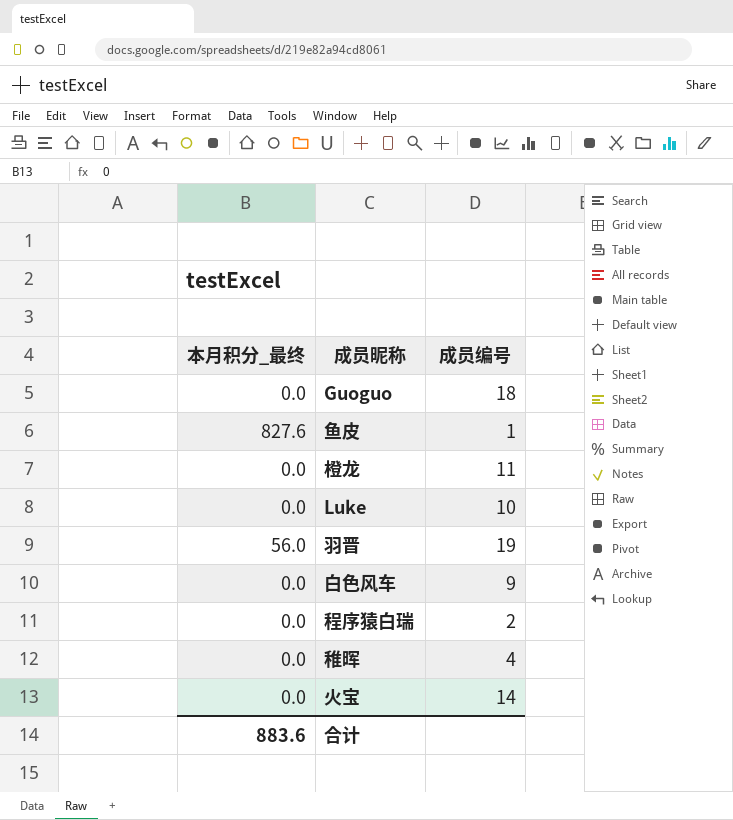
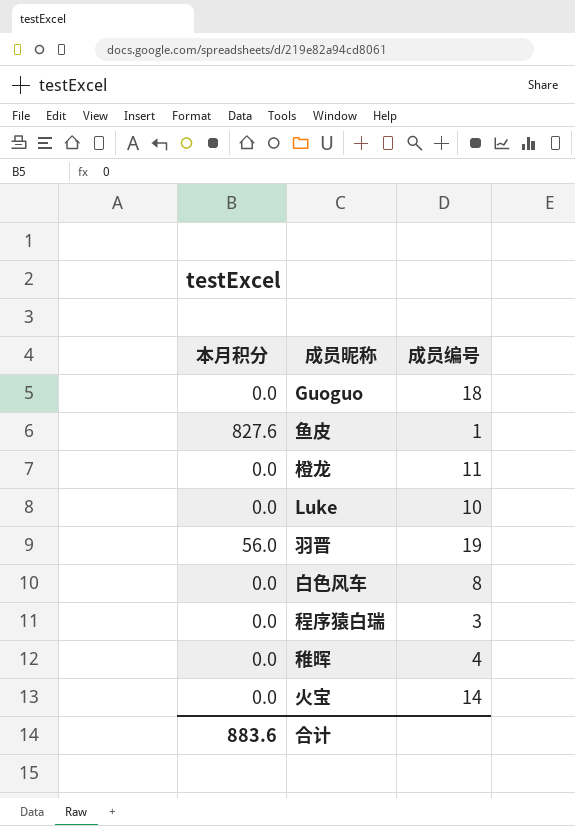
column name: 本月积分_最终 -> 本月积分
白色风车 | 成员编号: 9 -> 8
程序猿白瑞 | 成员编号: 2 -> 3

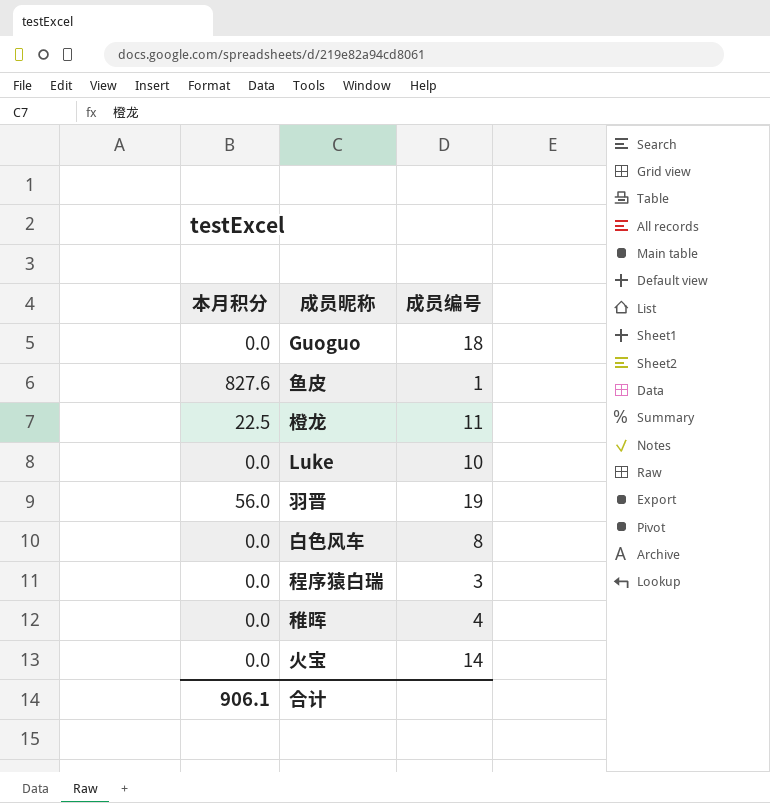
橙龙 | 本月积分: 0.0 -> 22.5
合计 | 本月积分: 883.6 -> 906.1

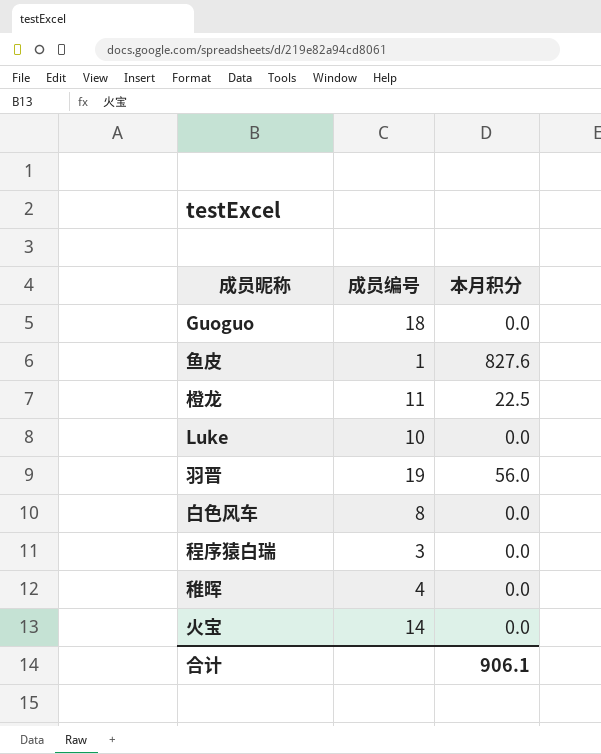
column 本月积分 | position: 1 -> 3

